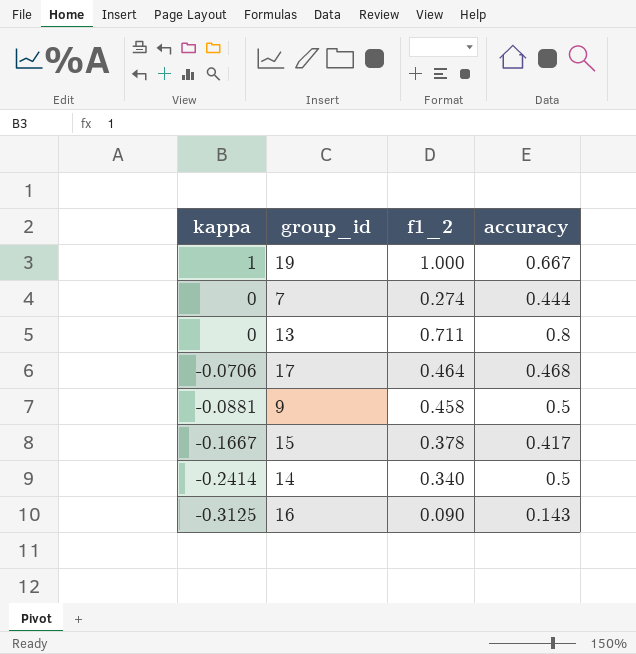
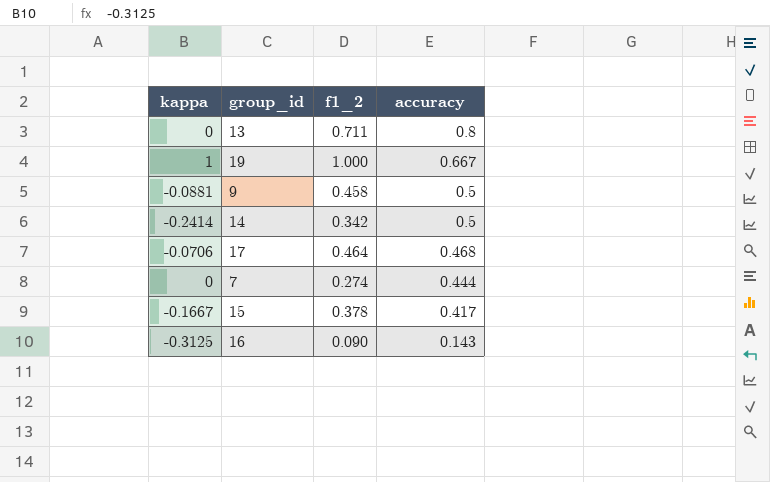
row order: kappa descending -> accuracy descending
14 | f1_2: 0.340 -> 0.342

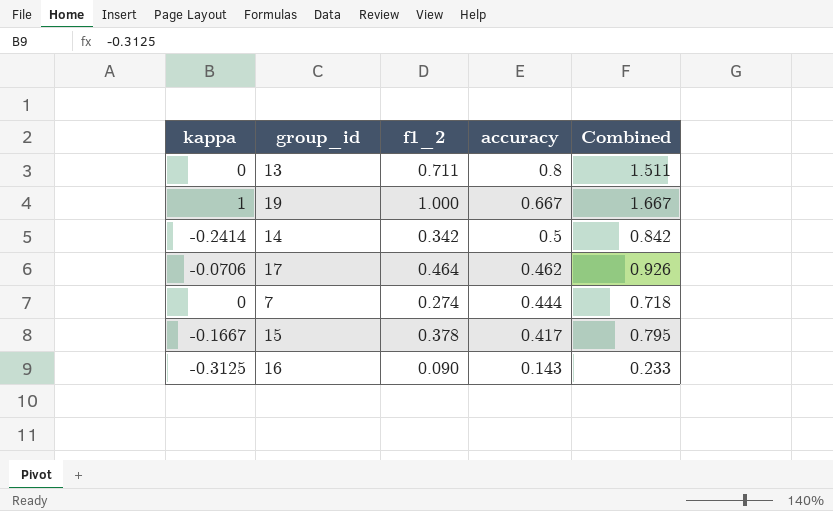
column Combined | formula: none -> [f1_2] + [accuracy]
row 9: -0.0881 | 0.458 | 0.5 -> none
17 | accuracy: 0.468 -> 0.462

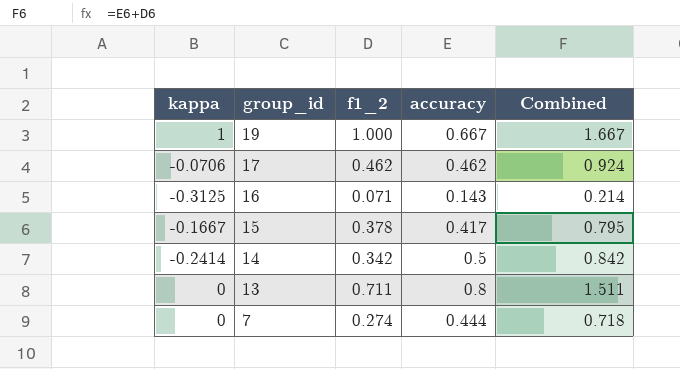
row order: accuracy descending -> group_id descending
17 | f1_2: 0.464 -> 0.462
17 | Combined: 0.926 -> 0.924
16 | f1_2: 0.090 -> 0.071
16 | Combined: 0.233 -> 0.214

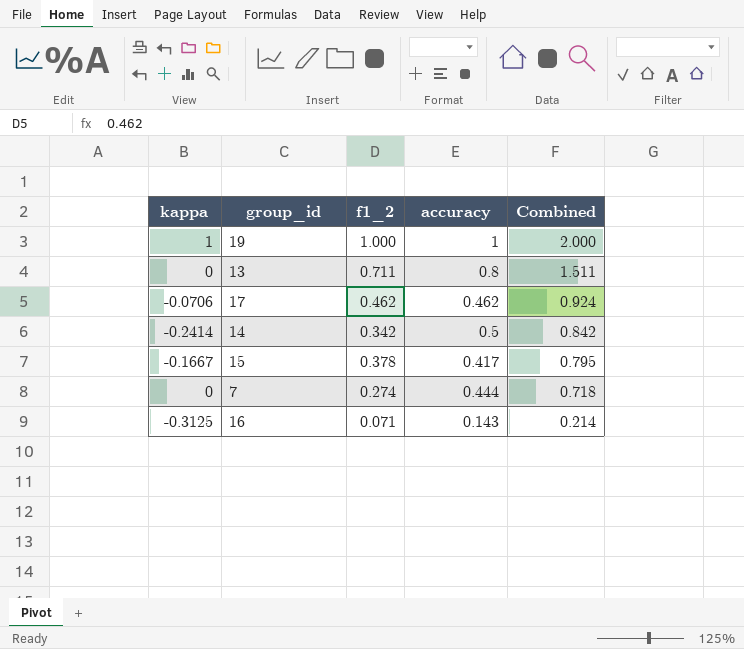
row order: group_id descending -> Combined descending
19 | accuracy: 0.667 -> 1
19 | Combined: 1.667 -> 2.000

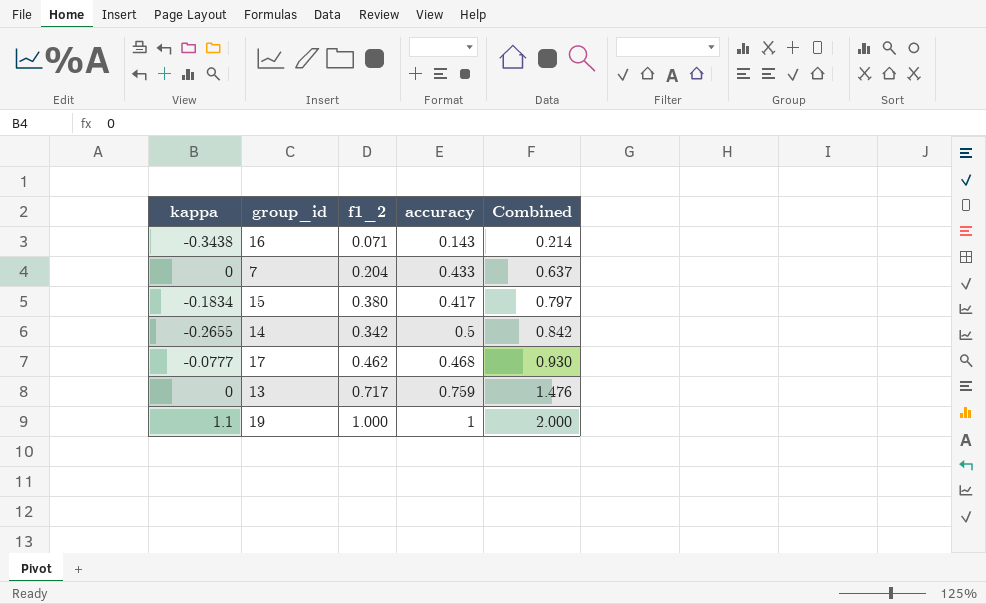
row order: Combined descending -> Combined ascending
16 | kappa: -0.3125 -> -0.3438
7 | f1_2: 0.274 -> 0.204
7 | accuracy: 0.444 -> 0.433
7 | Combined: 0.718 -> 0.637
15 | kappa: -0.1667 -> -0.1834
15 | f1_2: 0.378 -> 0.380
15 | Combined: 0.795 -> 0.797
14 | kappa: -0.2414 -> -0.2655
17 | kappa: -0.0706 -> -0.0777
17 | accuracy: 0.462 -> 0.468
17 | Combined: 0.924 -> 0.930
13 | f1_2: 0.711 -> 0.717
13 | accuracy: 0.8 -> 0.759
13 | Combined: 1.511 -> 1.476
19 | kappa: 1 -> 1.1

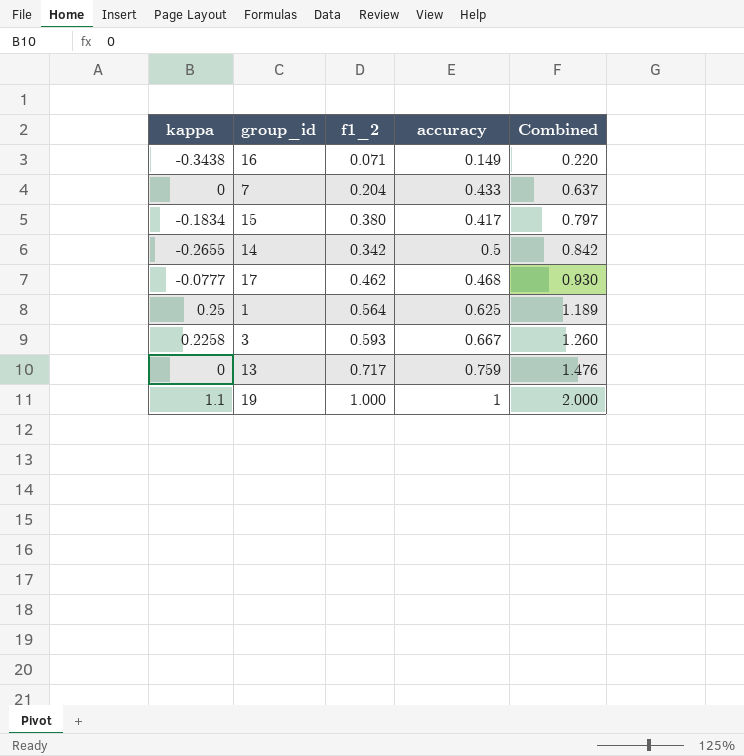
16 | accuracy: 0.143 -> 0.149
16 | Combined: 0.214 -> 0.220
row 1: none -> 0.25 | 0.564 | 0.625 | 1.189
row 3: none -> 0.2258 | 0.593 | 0.667 | 1.260

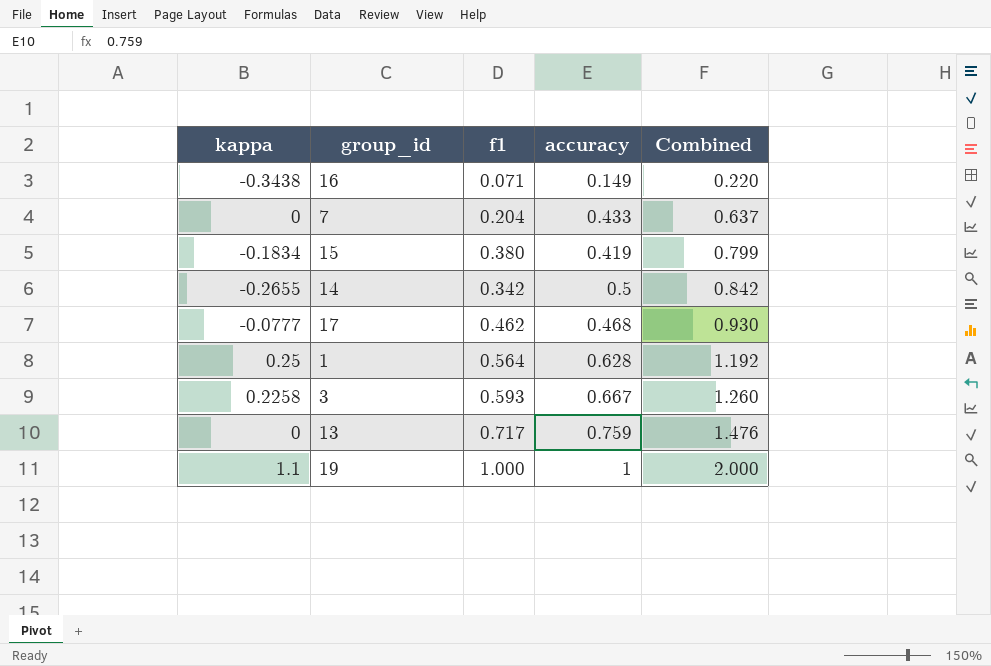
column name: f1_2 -> f1
15 | accuracy: 0.417 -> 0.419
15 | Combined: 0.797 -> 0.799
1 | accuracy: 0.625 -> 0.628
1 | Combined: 1.189 -> 1.192

